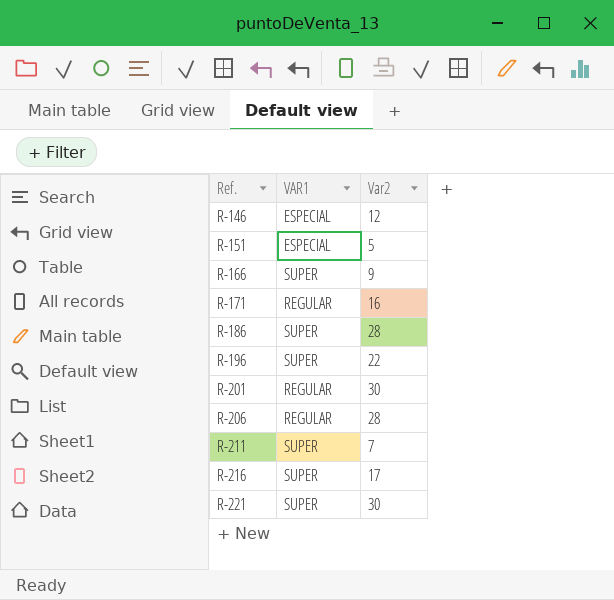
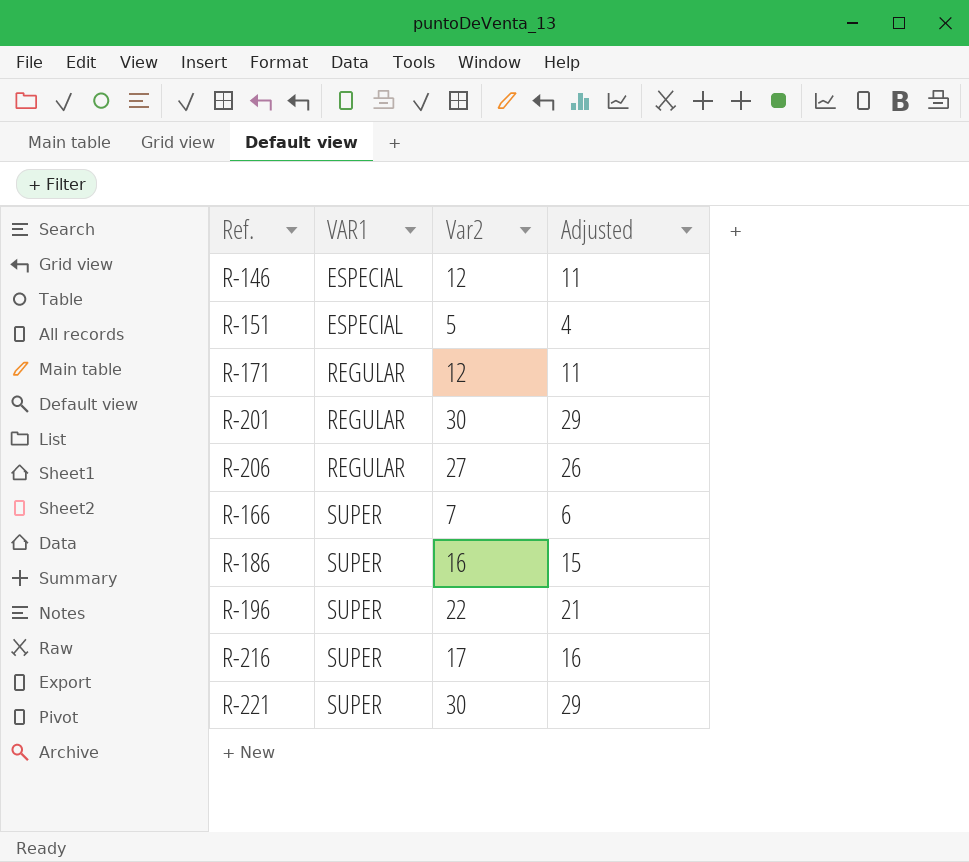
row order: Ref. ascending -> VAR1 ascending
column Adjusted | formula: none -> [Var2] - 1
row R-211: SUPER | 7 -> none
R-171 | Var2: 16 -> 12
R-206 | Var2: 28 -> 27
R-166 | Var2: 9 -> 7
R-186 | Var2: 28 -> 16

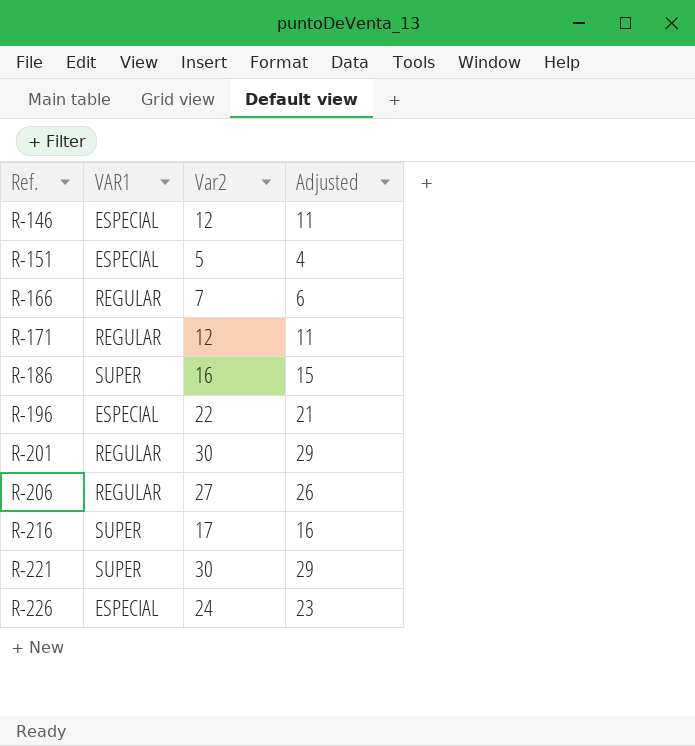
row order: VAR1 ascending -> Ref. ascending
R-166 | VAR1: SUPER -> REGULAR
R-196 | VAR1: SUPER -> ESPECIAL
row R-226: none -> ESPECIAL | 24 | 23

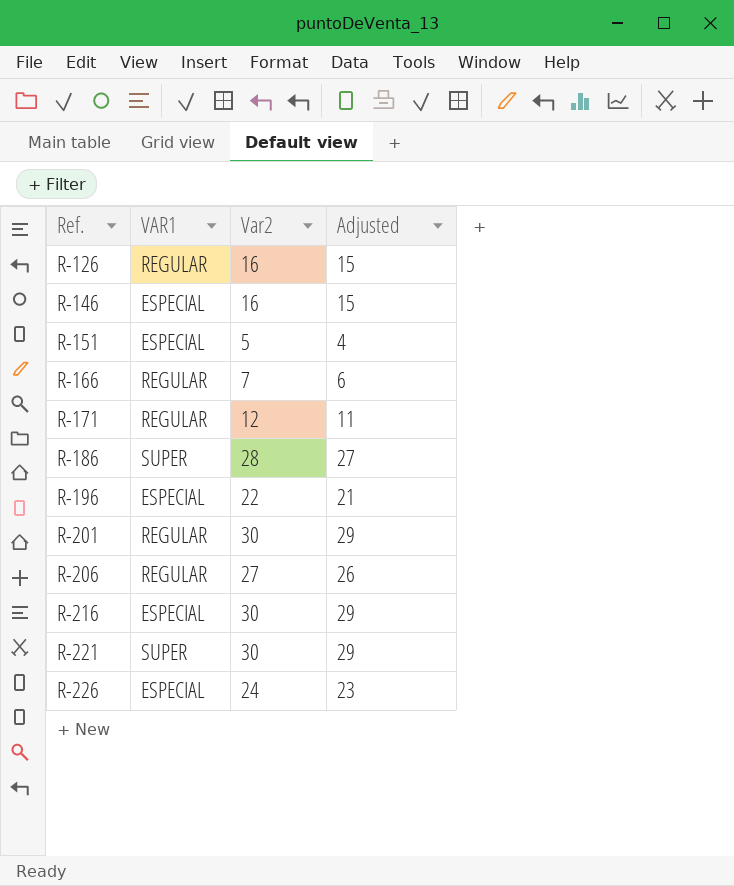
row R-126: none -> REGULAR | 16 | 15
R-146 | Var2: 12 -> 16
R-146 | Adjusted: 11 -> 15
R-186 | Var2: 16 -> 28
R-186 | Adjusted: 15 -> 27
R-216 | VAR1: SUPER -> ESPECIAL
R-216 | Var2: 17 -> 30
R-216 | Adjusted: 16 -> 29

